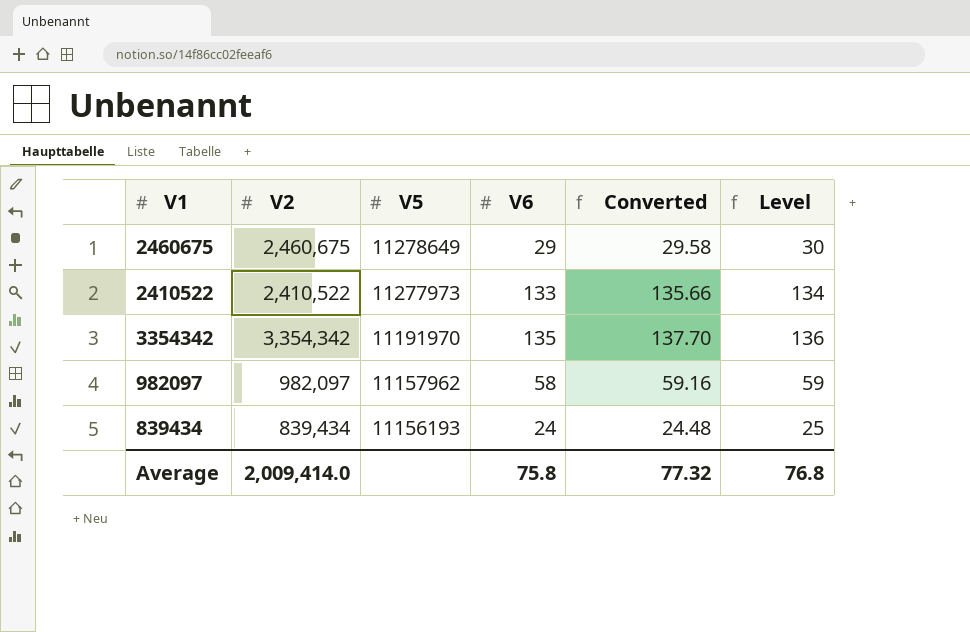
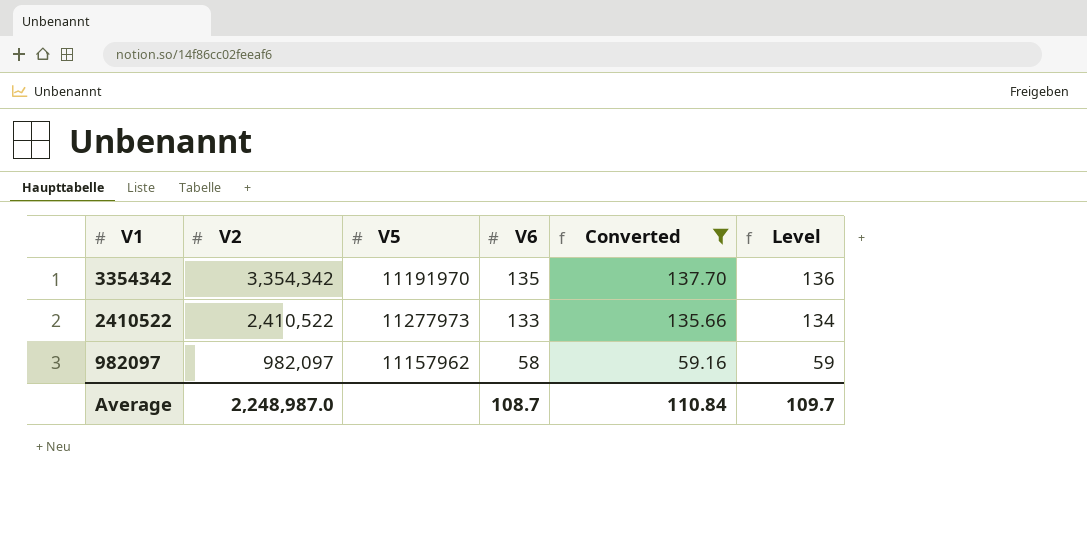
filter: none -> Converted >= 59.16
row order: V5 descending -> V1 descending
Average | V2: 2,009,414.0 -> 2,248,987.0
Average | V6: 75.8 -> 108.7
Average | Converted: 77.32 -> 110.84
Average | Level: 76.8 -> 109.7

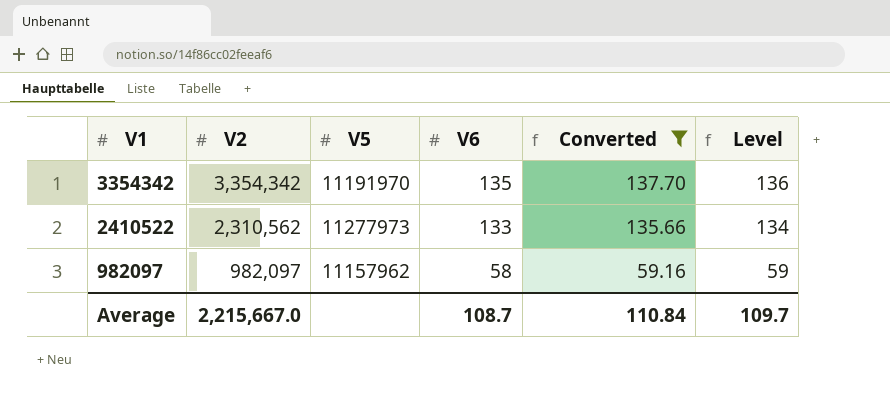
2410522 | V2: 2,410,522 -> 2,310,562
Average | V2: 2,248,987.0 -> 2,215,667.0

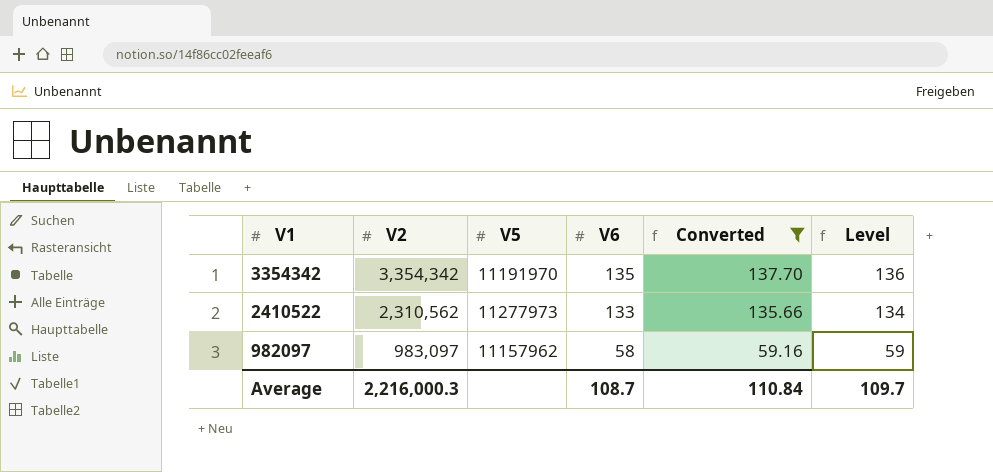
982097 | V2: 982,097 -> 983,097
Average | V2: 2,215,667.0 -> 2,216,000.3

